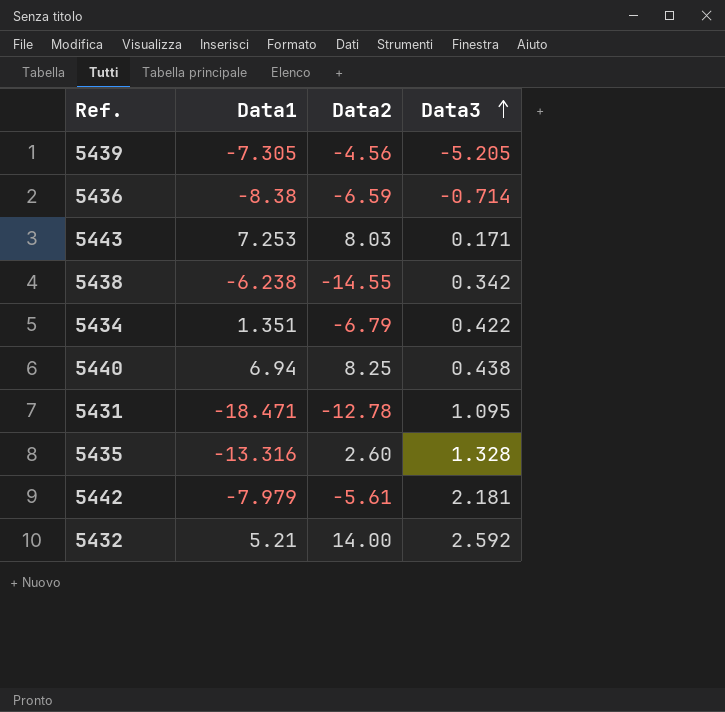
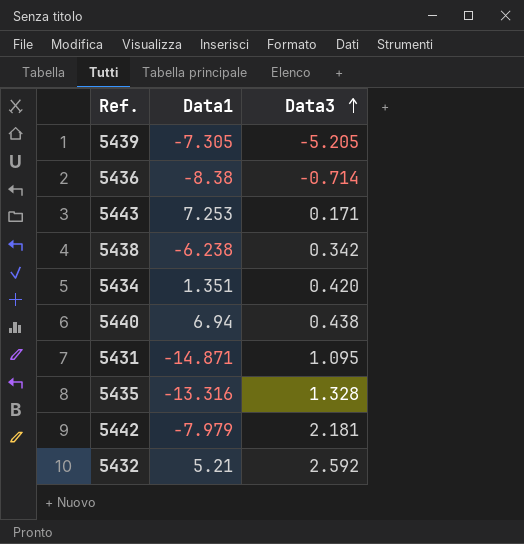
column Data2 | position: 3 -> none
5434 | Data3: 0.422 -> 0.420
5431 | Data1: -18.471 -> -14.871

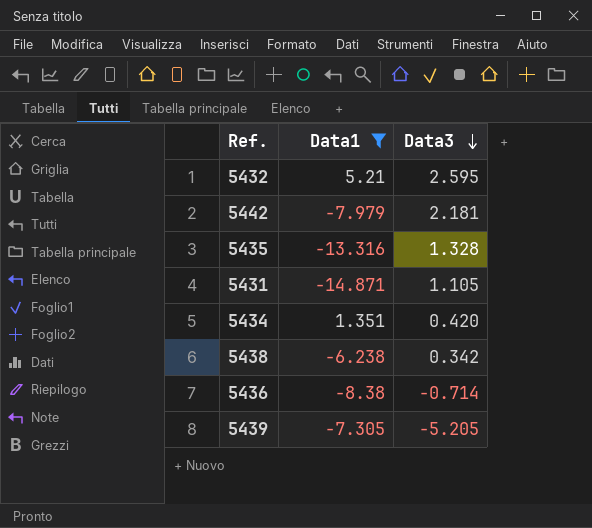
filter: none -> Data1 <= 5.21
row order: Data3 ascending -> Data3 descending
5432 | Data3: 2.592 -> 2.595
5431 | Data3: 1.095 -> 1.105

